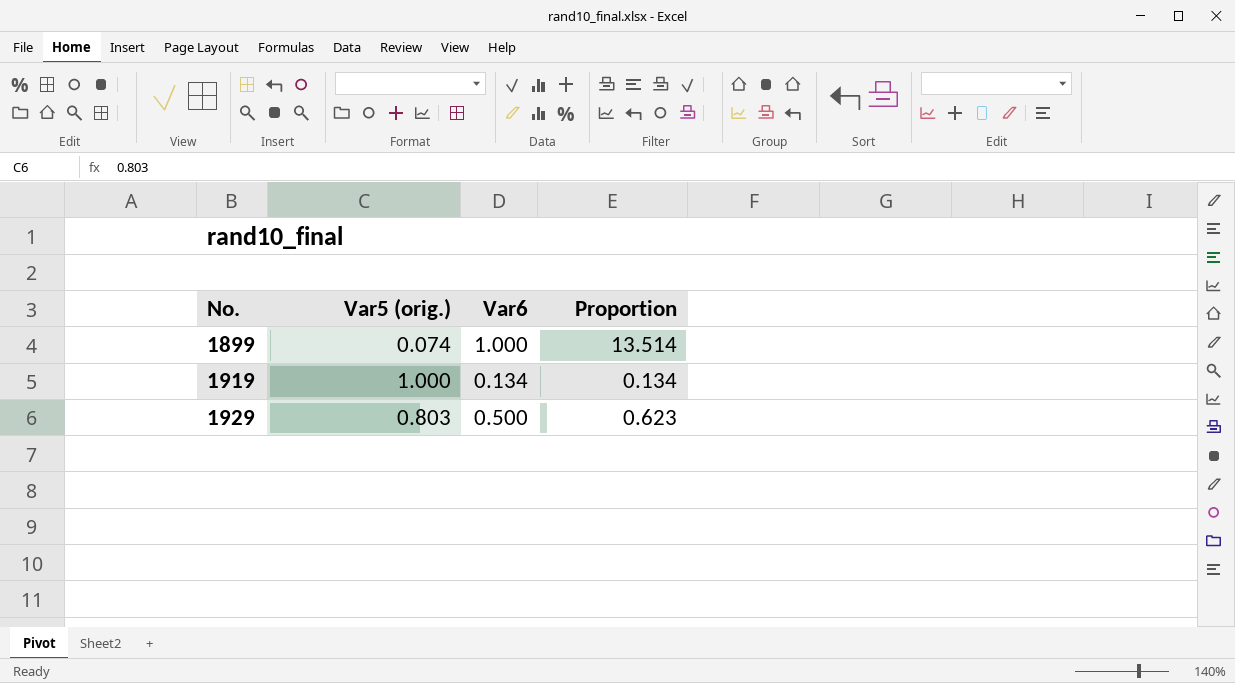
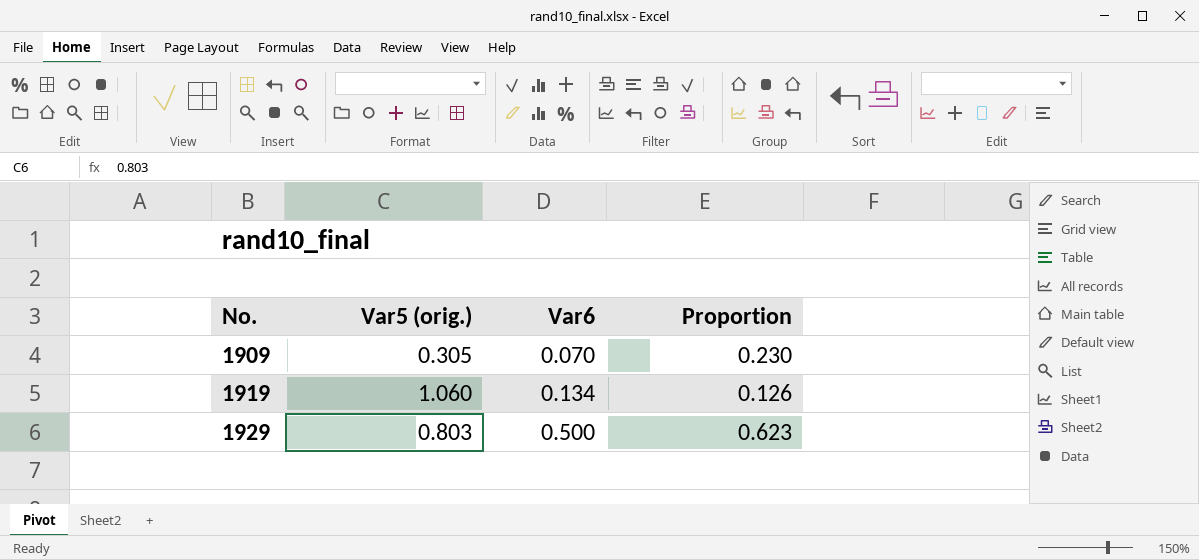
row 1899: 0.074 | 1.000 | 13.514 -> none
row 1909: none -> 0.305 | 0.070 | 0.230
1919 | Var5 (orig.): 1.000 -> 1.060
1919 | Proportion: 0.134 -> 0.126

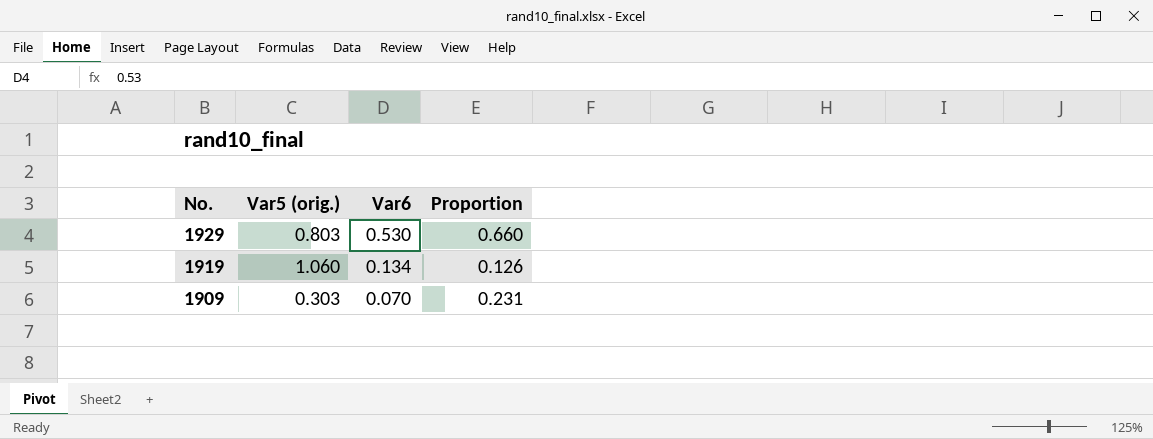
row order: No. ascending -> No. descending
1929 | Var6: 0.500 -> 0.530
1929 | Proportion: 0.623 -> 0.660
1909 | Var5 (orig.): 0.305 -> 0.303
1909 | Proportion: 0.230 -> 0.231

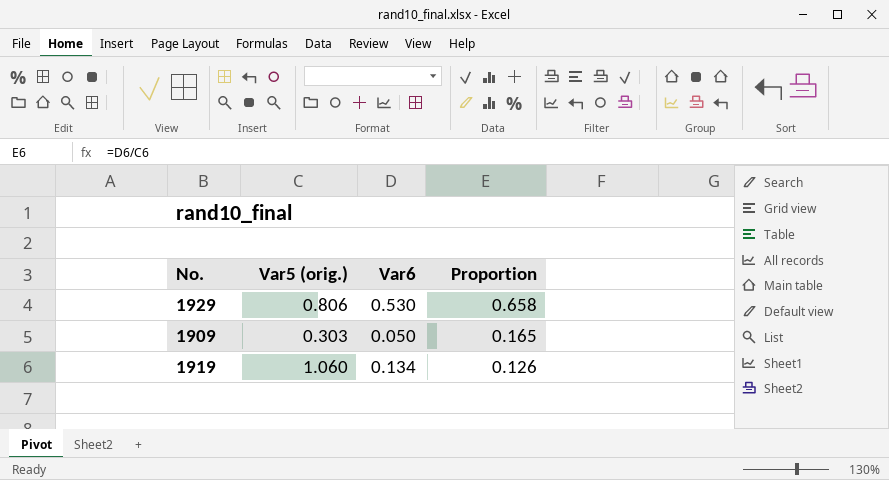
row order: No. descending -> Proportion descending
1929 | Var5 (orig.): 0.803 -> 0.806
1929 | Proportion: 0.660 -> 0.658
1909 | Var6: 0.070 -> 0.050
1909 | Proportion: 0.231 -> 0.165

